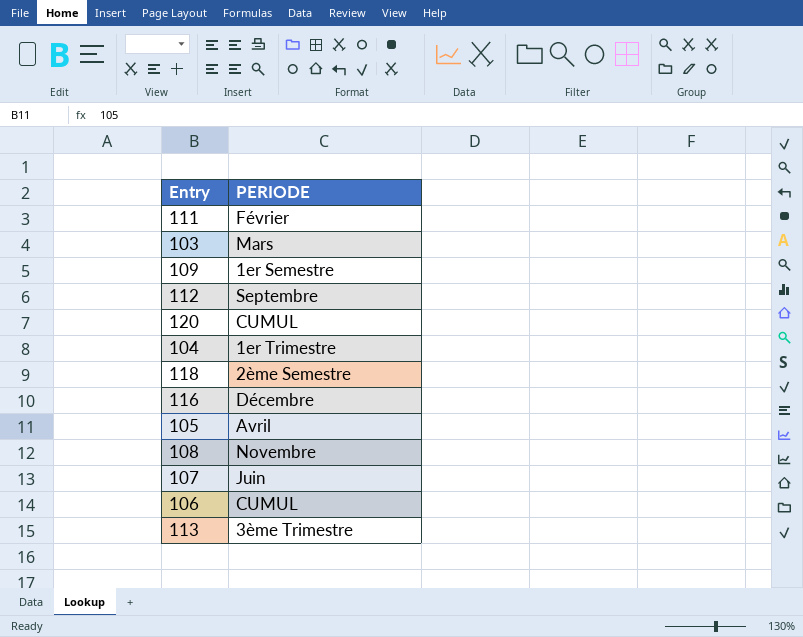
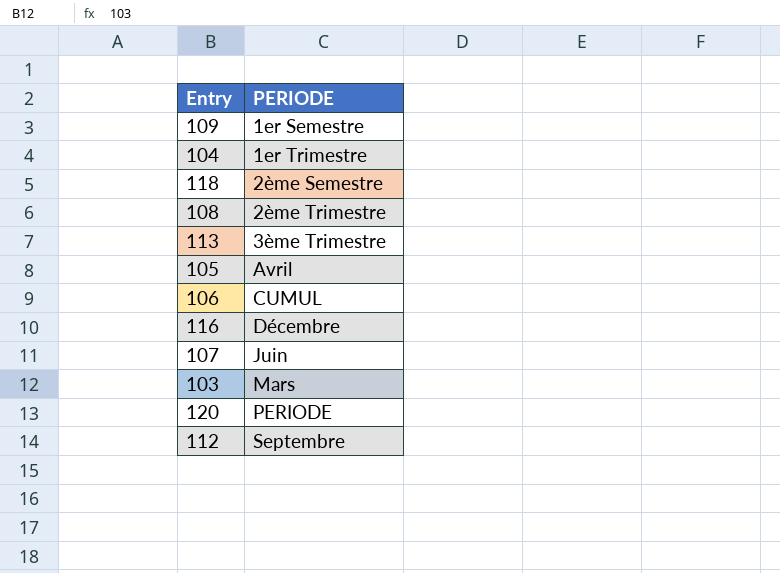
row order: none -> PERIODE ascending
row 111: Février -> none
108 | PERIODE: Novembre -> 2ème Trimestre
120 | PERIODE: CUMUL -> PERIODE

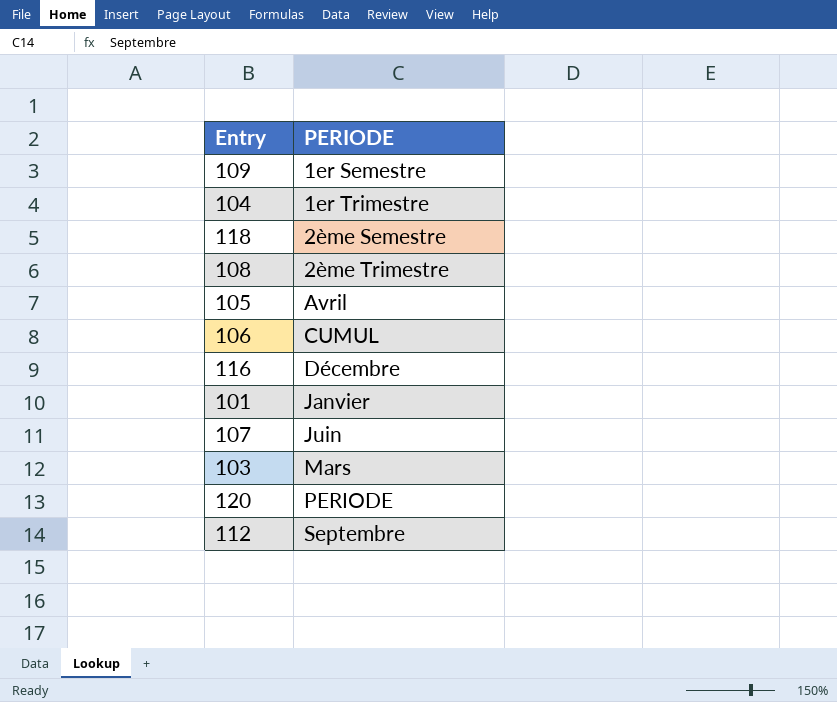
row 113: 3ème Trimestre -> none
row 101: none -> Janvier

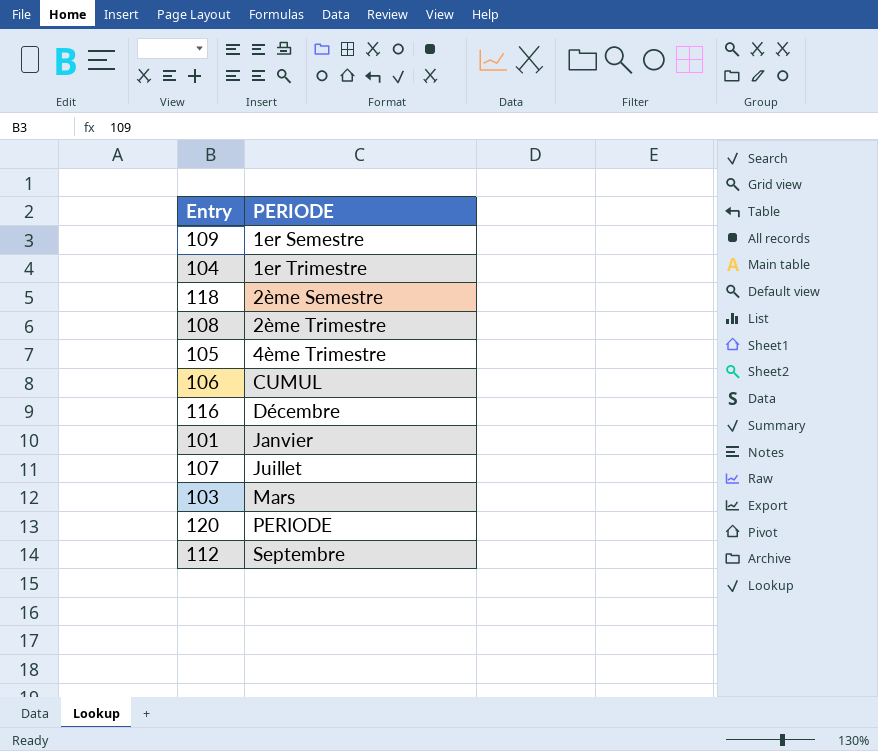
105 | PERIODE: Avril -> 4ème Trimestre
107 | PERIODE: Juin -> Juillet

